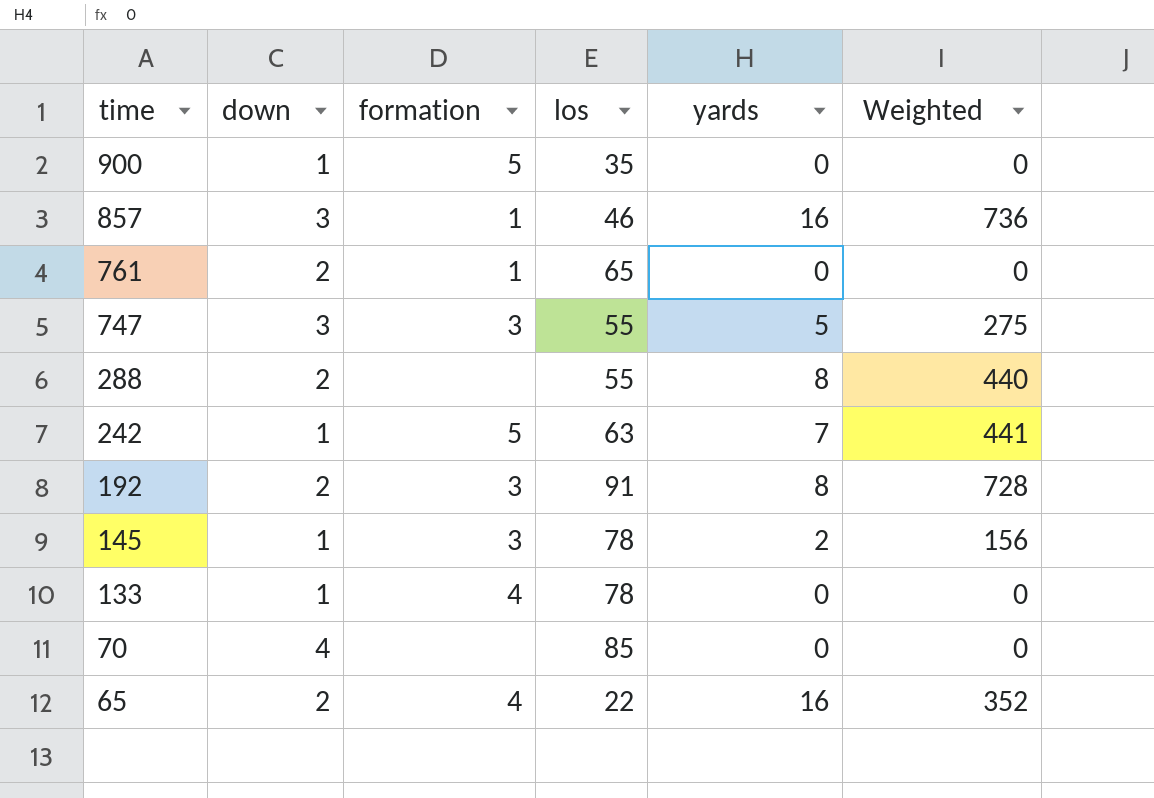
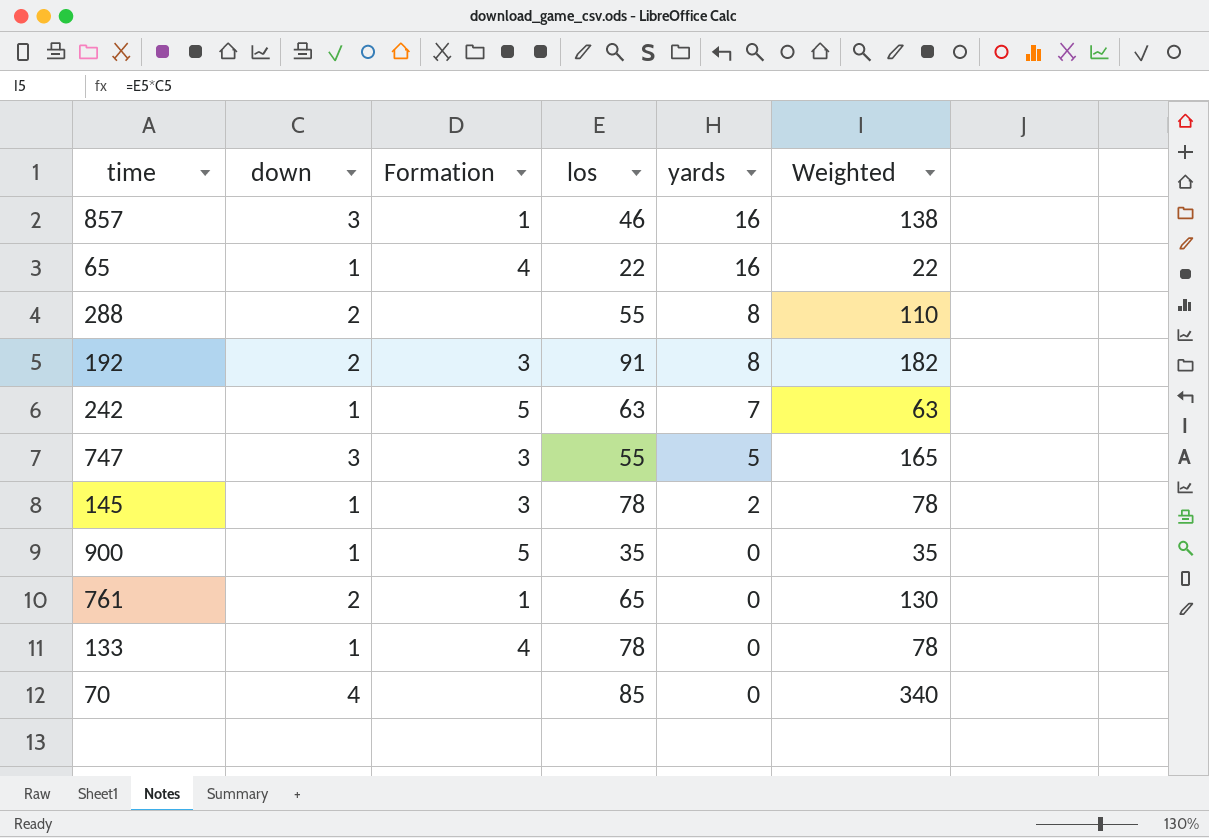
row order: time descending -> yards descending
column name: formation -> Formation
column Weighted | formula: [los] * [yards] -> [down] * [los]
65 | down: 2 -> 1

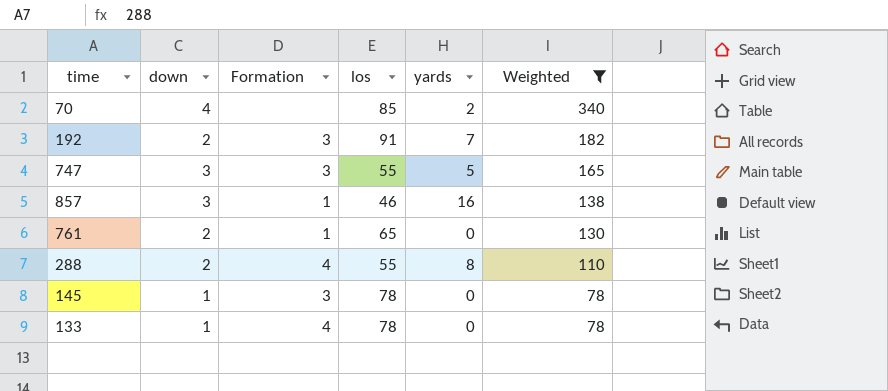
filter: none -> Weighted >= 78
row order: yards descending -> Weighted descending
70 | yards: 0 -> 2
192 | yards: 8 -> 7
288 | Formation: none -> 4
145 | yards: 2 -> 0

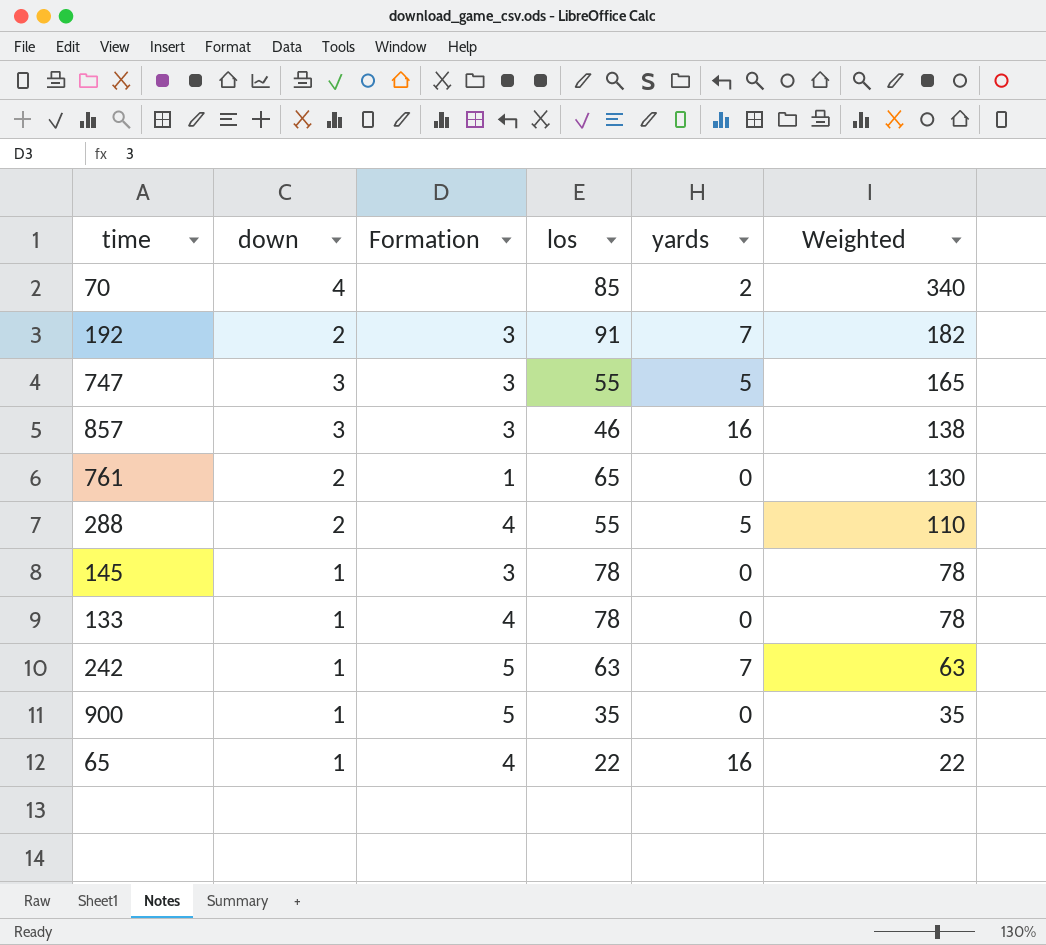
filter: Weighted >= 78 -> none
857 | Formation: 1 -> 3
288 | yards: 8 -> 5

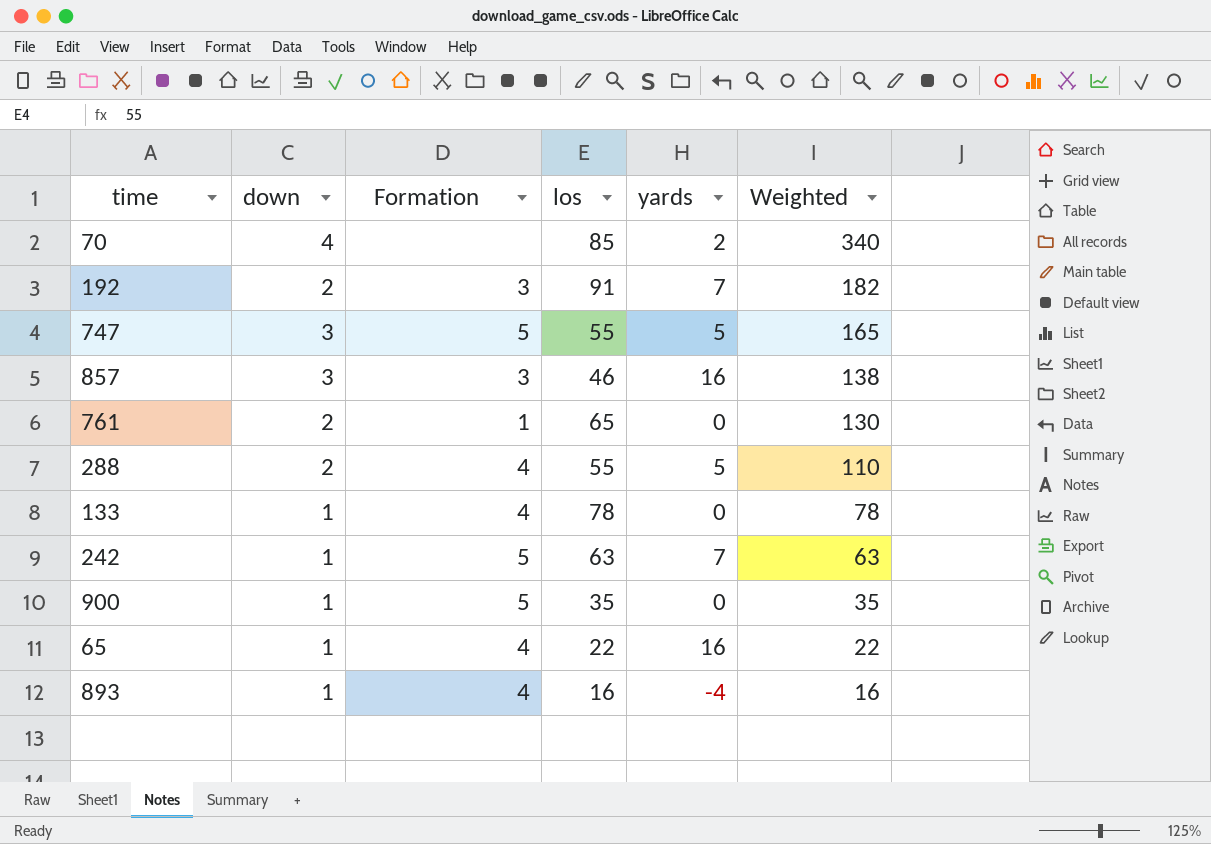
row 145: 1 | 3 | 78 | 0 | 78 -> none
747 | Formation: 3 -> 5
row 893: none -> 1 | 4 | 16 | -4 | 16

